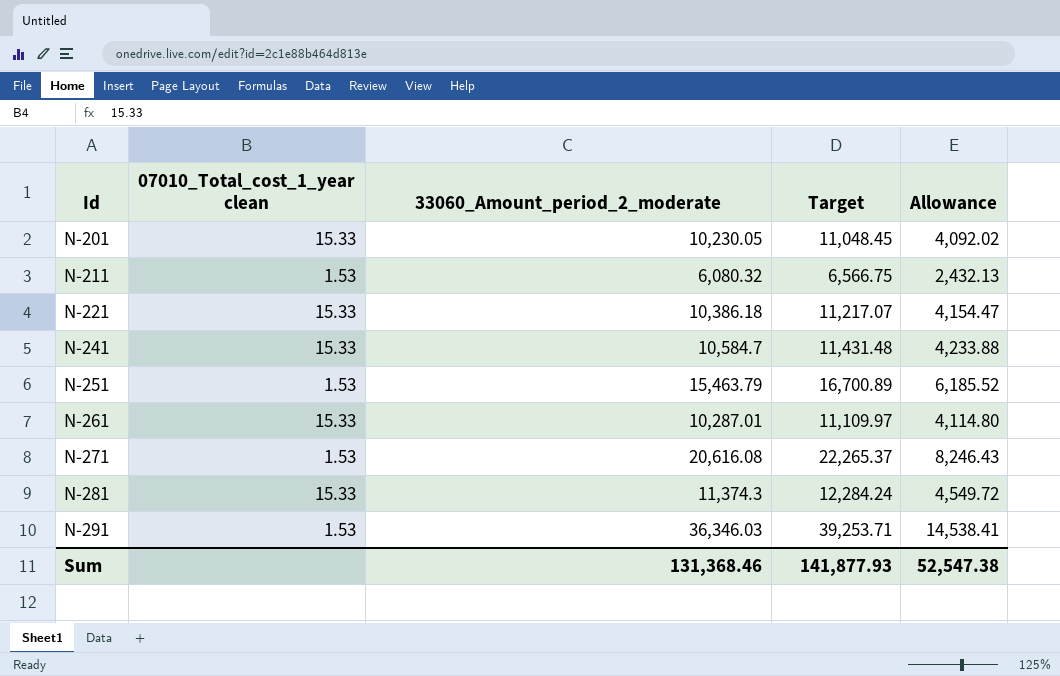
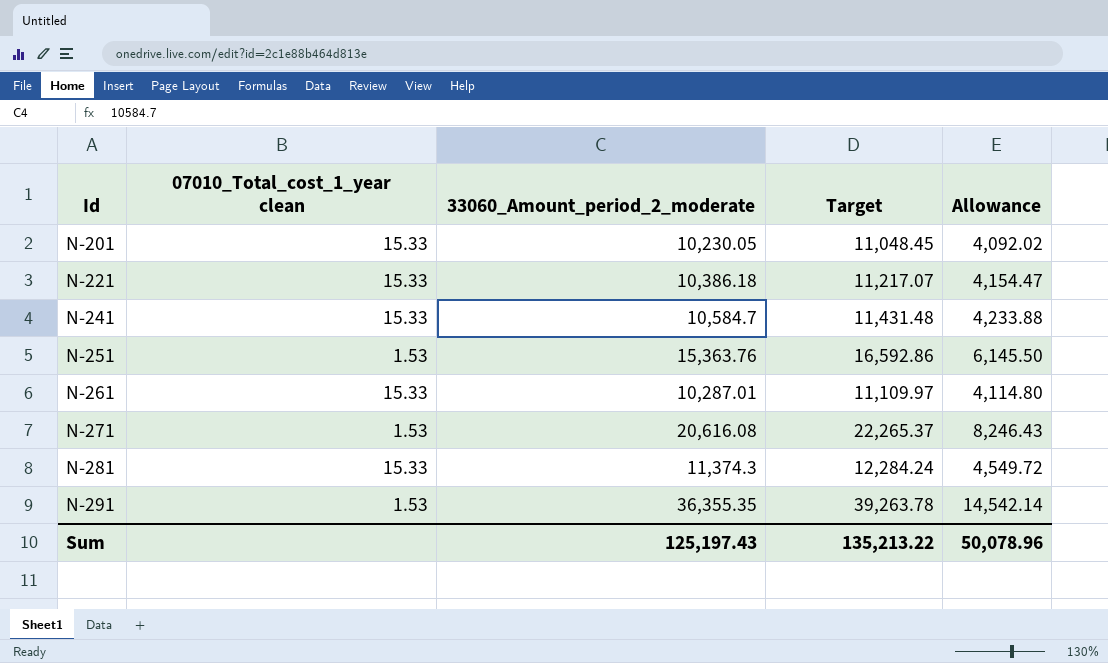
row N-211: 1.53 | 6,080.32 | 6,566.75 | 2,432.13 -> none
N-251 | 33060_Amount_period_2_moderate: 15,463.79 -> 15,363.76
N-251 | Target: 16,700.89 -> 16,592.86
N-251 | Allowance: 6,185.52 -> 6,145.50
N-291 | 33060_Amount_period_2_moderate: 36,346.03 -> 36,355.35
N-291 | Target: 39,253.71 -> 39,263.78
N-291 | Allowance: 14,538.41 -> 14,542.14
Sum | 33060_Amount_period_2_moderate: 131,368.46 -> 125,197.43
Sum | Target: 141,877.93 -> 135,213.22
Sum | Allowance: 52,547.38 -> 50,078.96

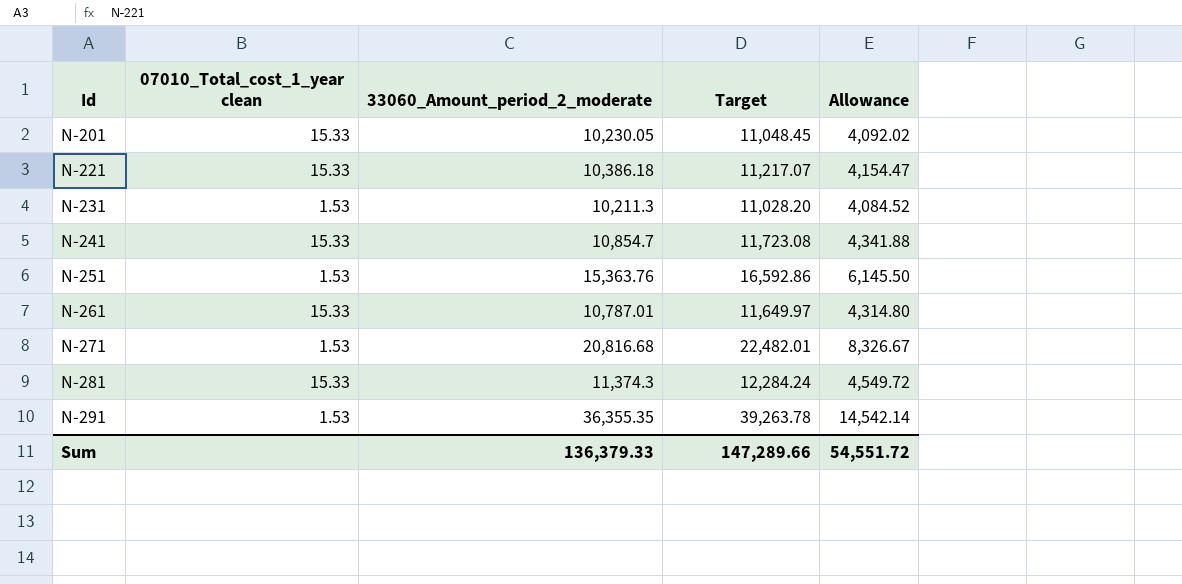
row N-231: none -> 1.53 | 10,211.3 | 11,028.20 | 4,084.52
N-241 | 33060_Amount_period_2_moderate: 10,584.7 -> 10,854.7
N-241 | Target: 11,431.48 -> 11,723.08
N-241 | Allowance: 4,233.88 -> 4,341.88
N-261 | 33060_Amount_period_2_moderate: 10,287.01 -> 10,787.01
N-261 | Target: 11,109.97 -> 11,649.97
N-261 | Allowance: 4,114.80 -> 4,314.80
N-271 | 33060_Amount_period_2_moderate: 20,616.08 -> 20,816.68
N-271 | Target: 22,265.37 -> 22,482.01
N-271 | Allowance: 8,246.43 -> 8,326.67
Sum | 33060_Amount_period_2_moderate: 125,197.43 -> 136,379.33
Sum | Target: 135,213.22 -> 147,289.66
Sum | Allowance: 50,078.96 -> 54,551.72

